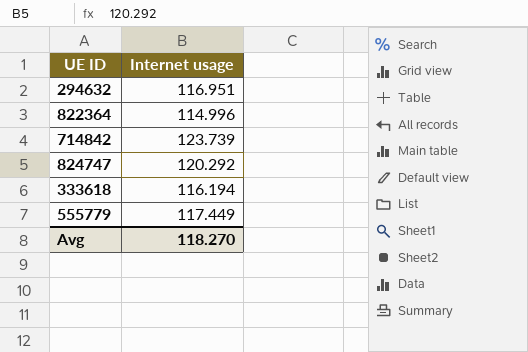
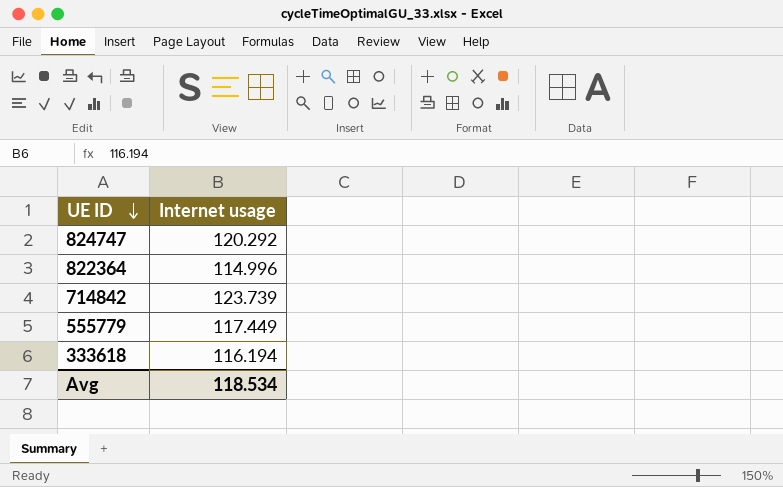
row order: none -> UE ID descending
row 294632: 116.951 -> none
Avg | Internet usage: 118.270 -> 118.534

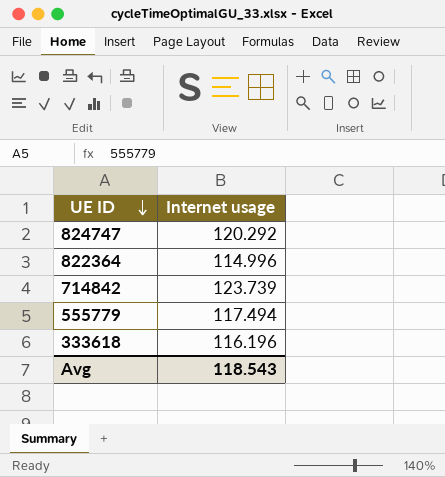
555779 | Internet usage: 117.449 -> 117.494
333618 | Internet usage: 116.194 -> 116.196
Avg | Internet usage: 118.534 -> 118.543

